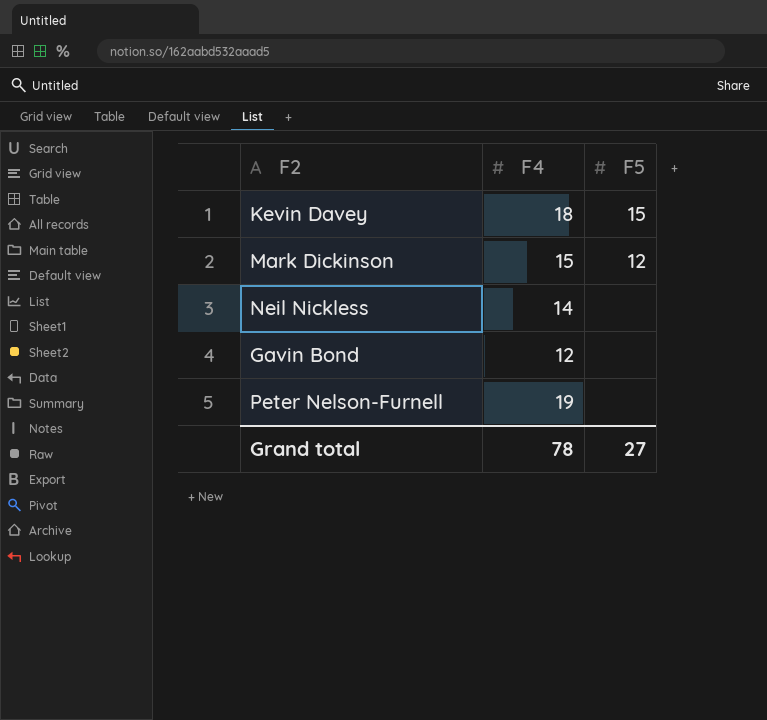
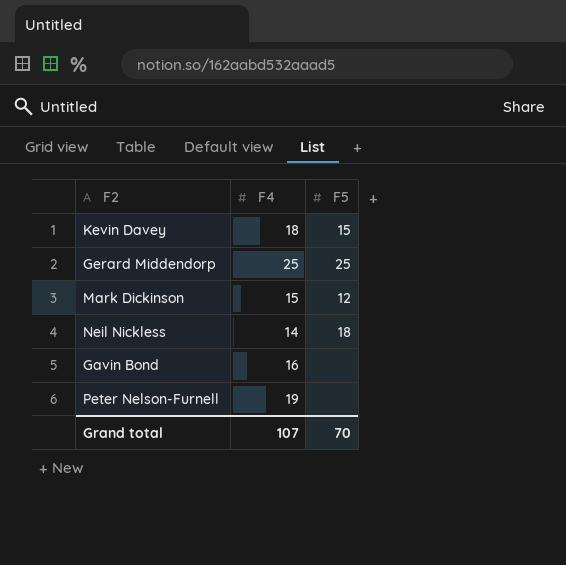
row Gerard Middendorp: none -> 25 | 25
Neil Nickless | F5: none -> 18
Gavin Bond | F4: 12 -> 16
Grand total | F4: 78 -> 107
Grand total | F5: 27 -> 70

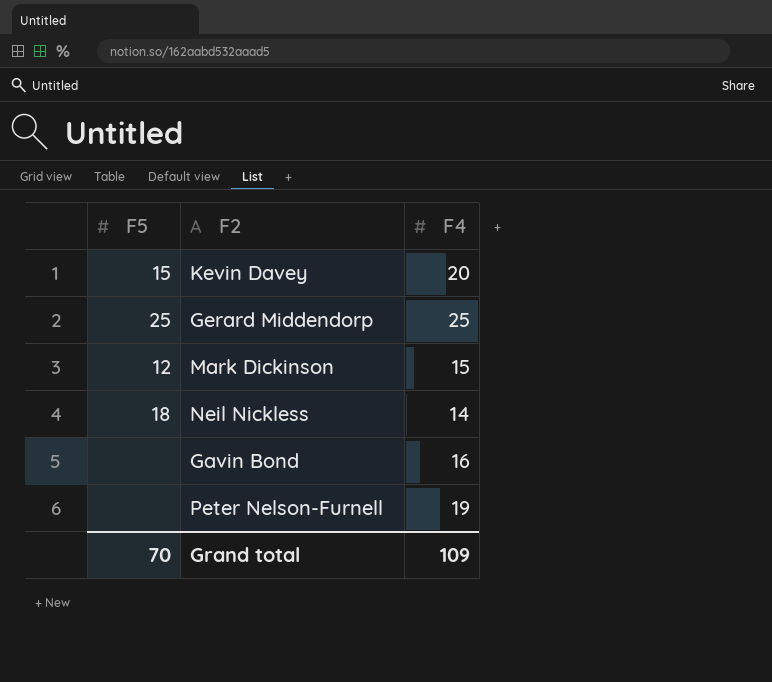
column F5 | position: 3 -> 1
Kevin Davey | F4: 18 -> 20
Grand total | F4: 107 -> 109

